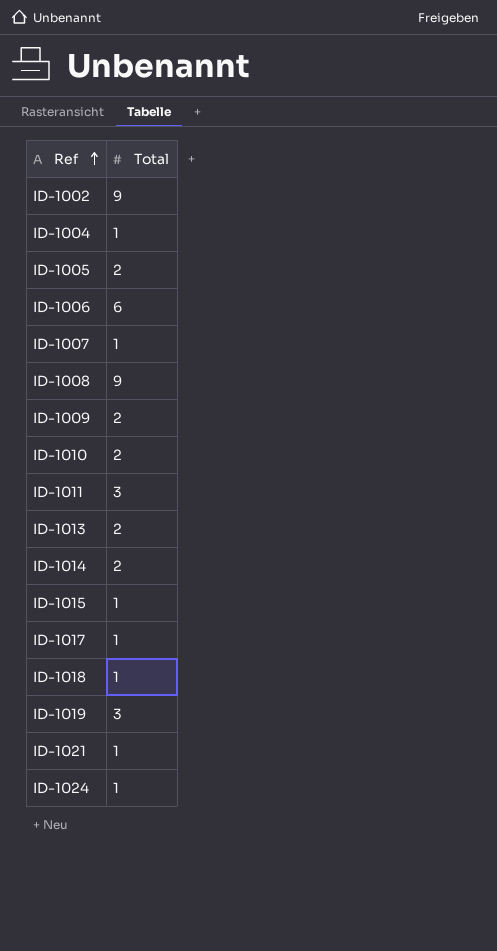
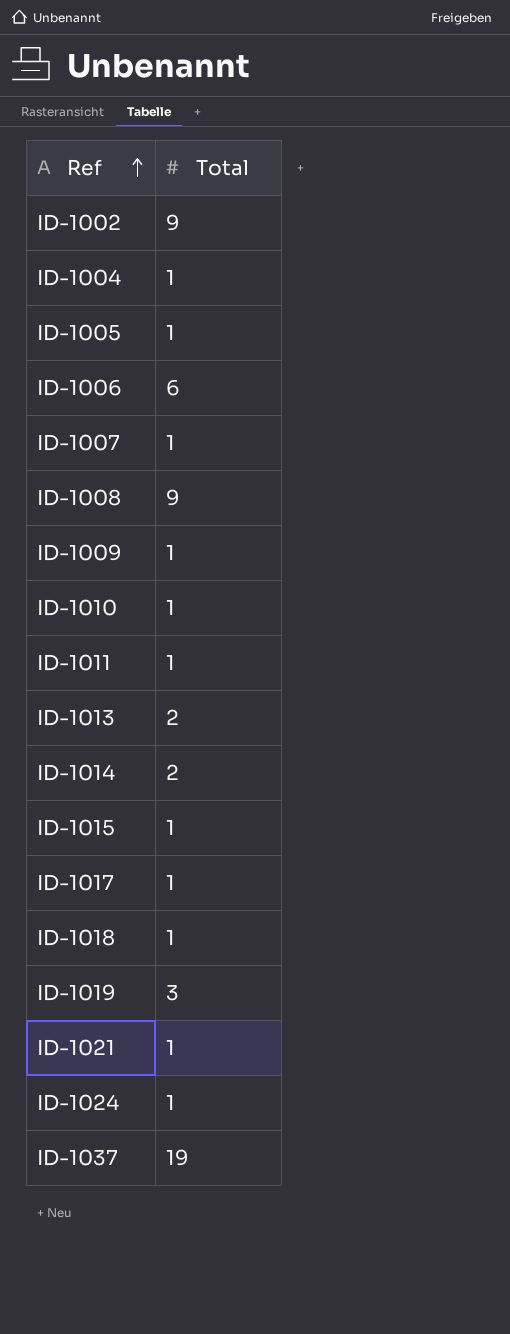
ID-1005 | Total: 2 -> 1
ID-1009 | Total: 2 -> 1
ID-1010 | Total: 2 -> 1
ID-1011 | Total: 3 -> 1
row ID-1037: none -> 19

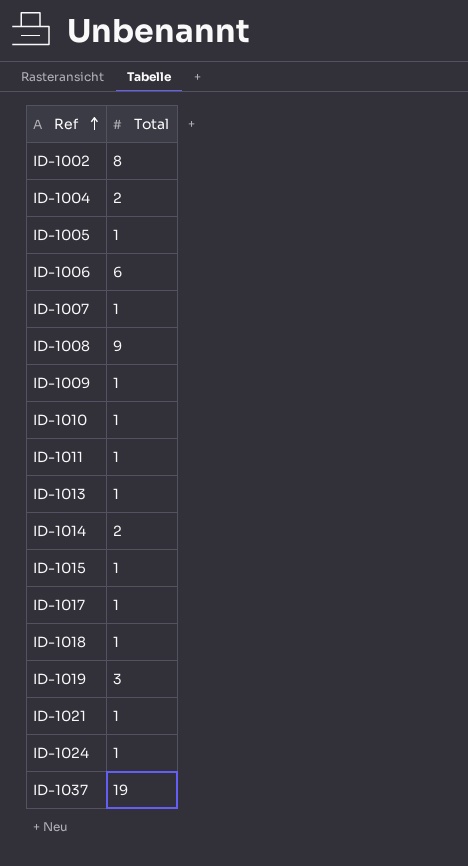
ID-1002 | Total: 9 -> 8
ID-1004 | Total: 1 -> 2
ID-1013 | Total: 2 -> 1

